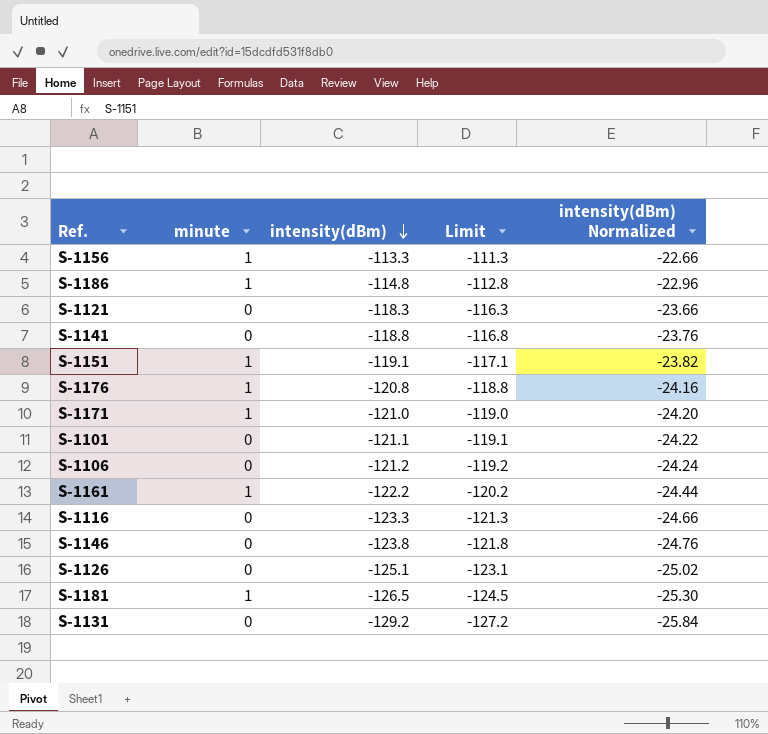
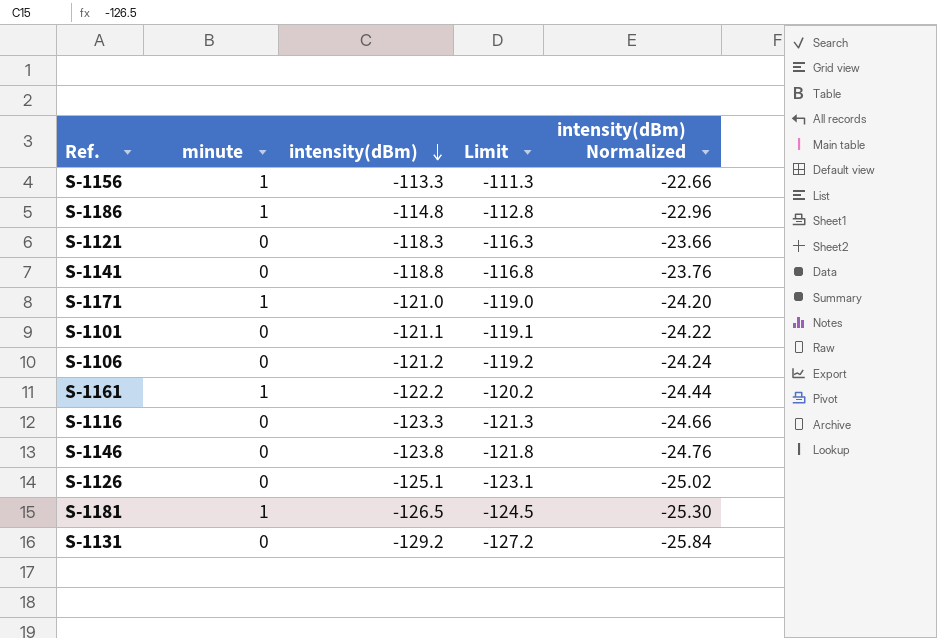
row S-1151: 1 | -119.1 | -117.1 | -23.82 -> none
row S-1176: 1 | -120.8 | -118.8 | -24.16 -> none

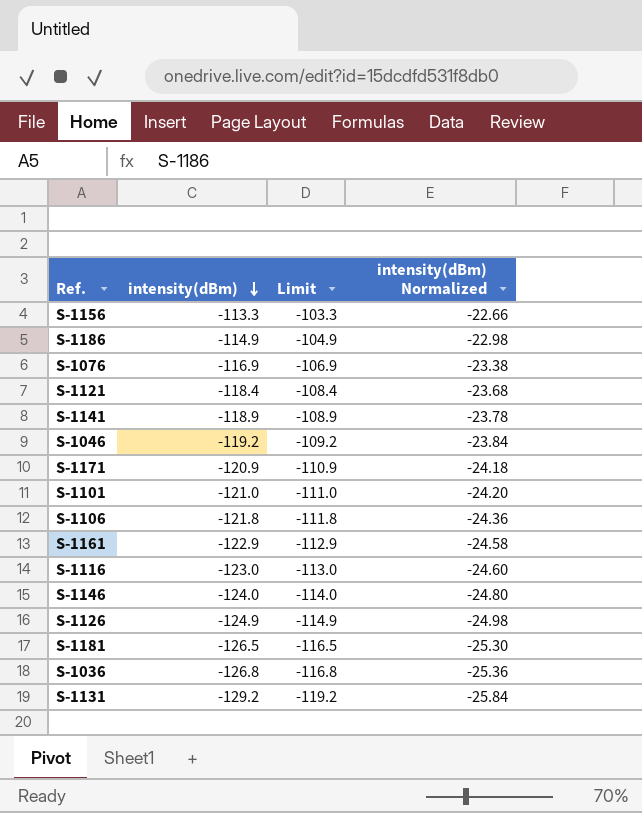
column minute | position: 2 -> none
column Limit | formula: [intensity(dBm)] + 2 -> [intensity(dBm)] + 10
S-1186 | intensity(dBm): -114.8 -> -114.9
S-1186 | intensity(dBm) Normalized: -22.96 -> -22.98
row S-1076: none -> -116.9 | -106.9 | -23.38
S-1121 | intensity(dBm): -118.3 -> -118.4
S-1121 | intensity(dBm) Normalized: -23.66 -> -23.68
S-1141 | intensity(dBm): -118.8 -> -118.9
S-1141 | intensity(dBm) Normalized: -23.76 -> -23.78
row S-1046: none -> -119.2 | -109.2 | -23.84
S-1171 | intensity(dBm): -121.0 -> -120.9
S-1171 | intensity(dBm) Normalized: -24.20 -> -24.18
S-1101 | intensity(dBm): -121.1 -> -121.0
S-1101 | intensity(dBm) Normalized: -24.22 -> -24.20
S-1106 | intensity(dBm): -121.2 -> -121.8
S-1106 | intensity(dBm) Normalized: -24.24 -> -24.36
S-1161 | intensity(dBm): -122.2 -> -122.9
S-1161 | intensity(dBm) Normalized: -24.44 -> -24.58
S-1116 | intensity(dBm): -123.3 -> -123.0
S-1116 | intensity(dBm) Normalized: -24.66 -> -24.60
S-1146 | intensity(dBm): -123.8 -> -124.0
S-1146 | intensity(dBm) Normalized: -24.76 -> -24.80
S-1126 | intensity(dBm): -125.1 -> -124.9
S-1126 | intensity(dBm) Normalized: -25.02 -> -24.98
row S-1036: none -> -126.8 | -116.8 | -25.36

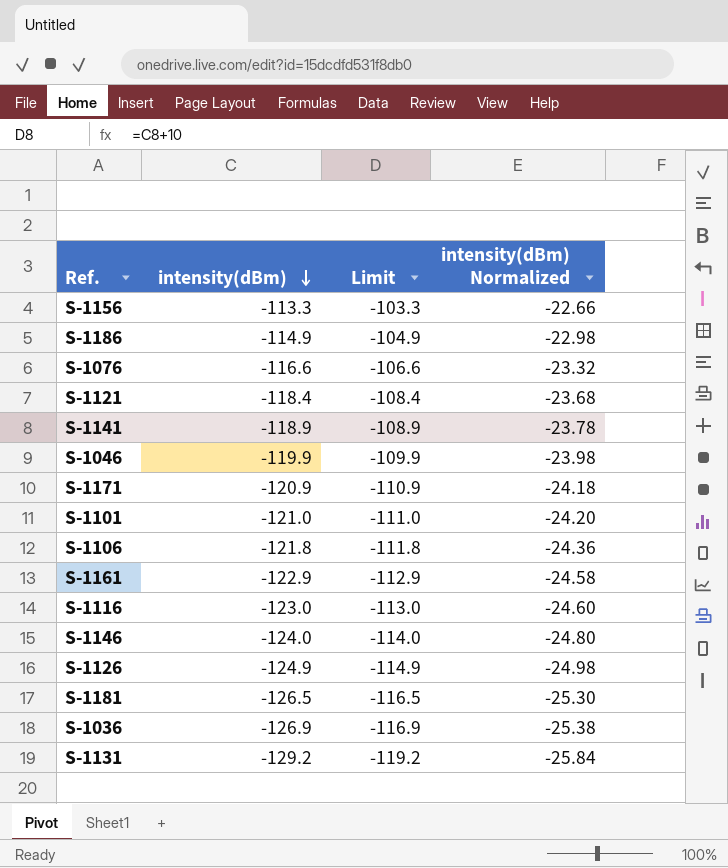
S-1076 | intensity(dBm): -116.9 -> -116.6
S-1076 | Limit: -106.9 -> -106.6
S-1076 | intensity(dBm) Normalized: -23.38 -> -23.32
S-1046 | intensity(dBm): -119.2 -> -119.9
S-1046 | Limit: -109.2 -> -109.9
S-1046 | intensity(dBm) Normalized: -23.84 -> -23.98
S-1036 | intensity(dBm): -126.8 -> -126.9
S-1036 | Limit: -116.8 -> -116.9
S-1036 | intensity(dBm) Normalized: -25.36 -> -25.38

